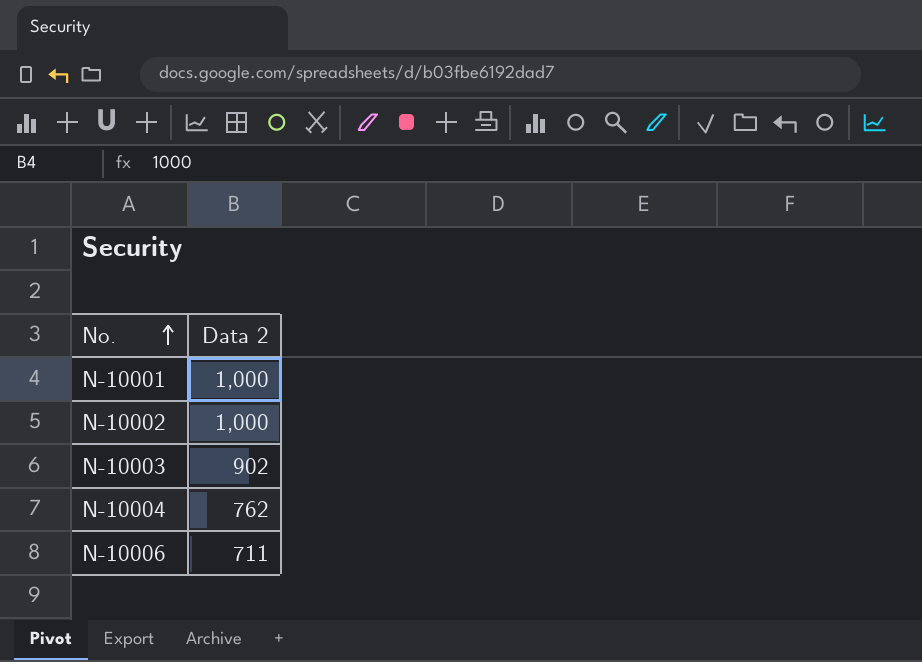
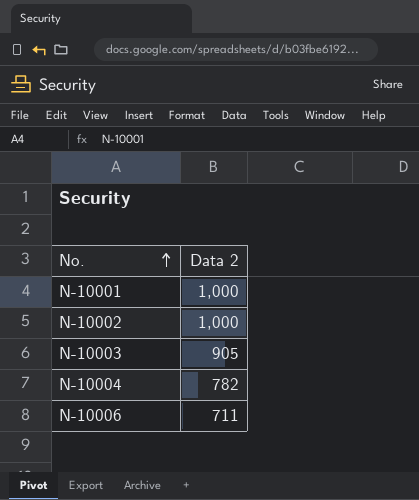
N-10003 | Data 2: 902 -> 905
N-10004 | Data 2: 762 -> 782

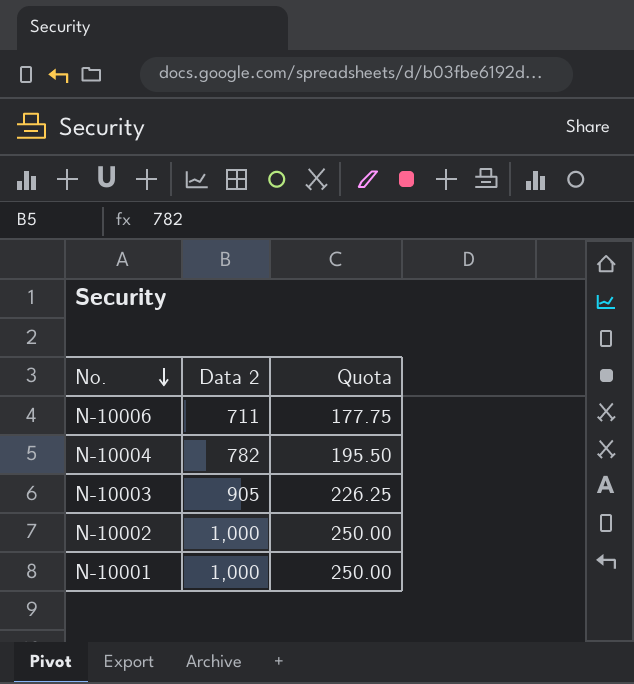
row order: No. ascending -> No. descending
column Quota | formula: none -> [Data 2] * 0.25

